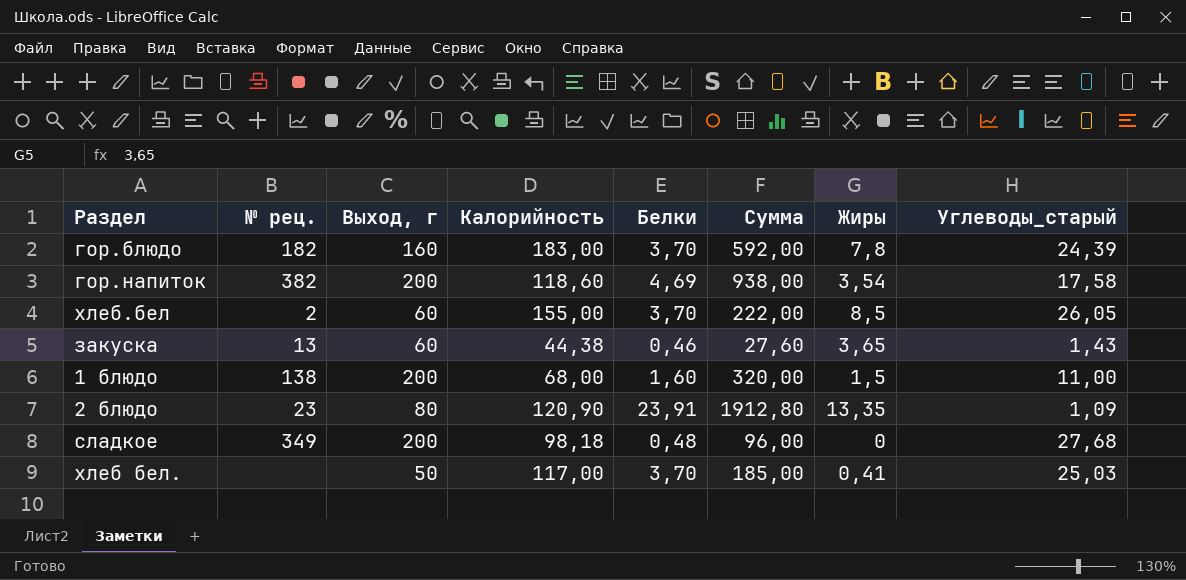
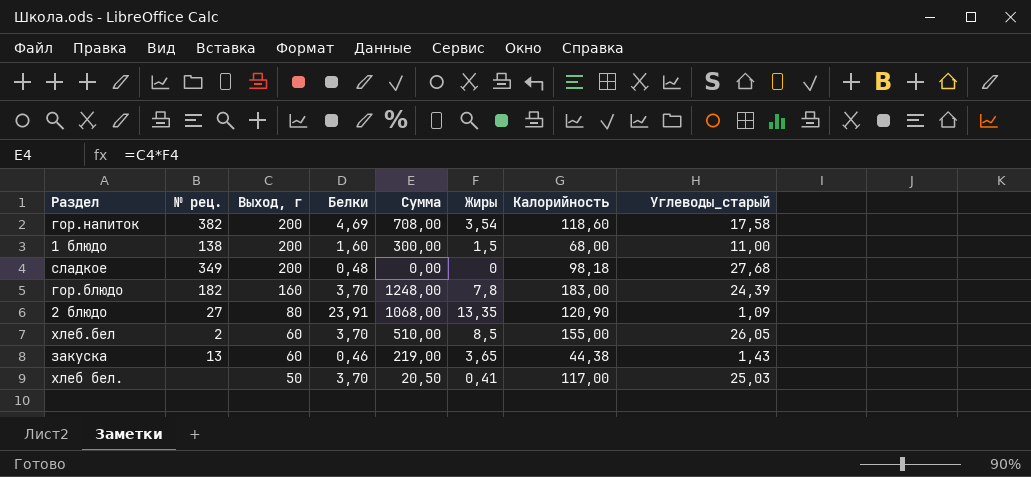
row order: none -> Выход, г descending
column Сумма | formula: [Выход, г] * [Белки] -> [Выход, г] * [Жиры]
column Калорийность | position: 4 -> 7
2 блюдо | № рец.: 23 -> 27

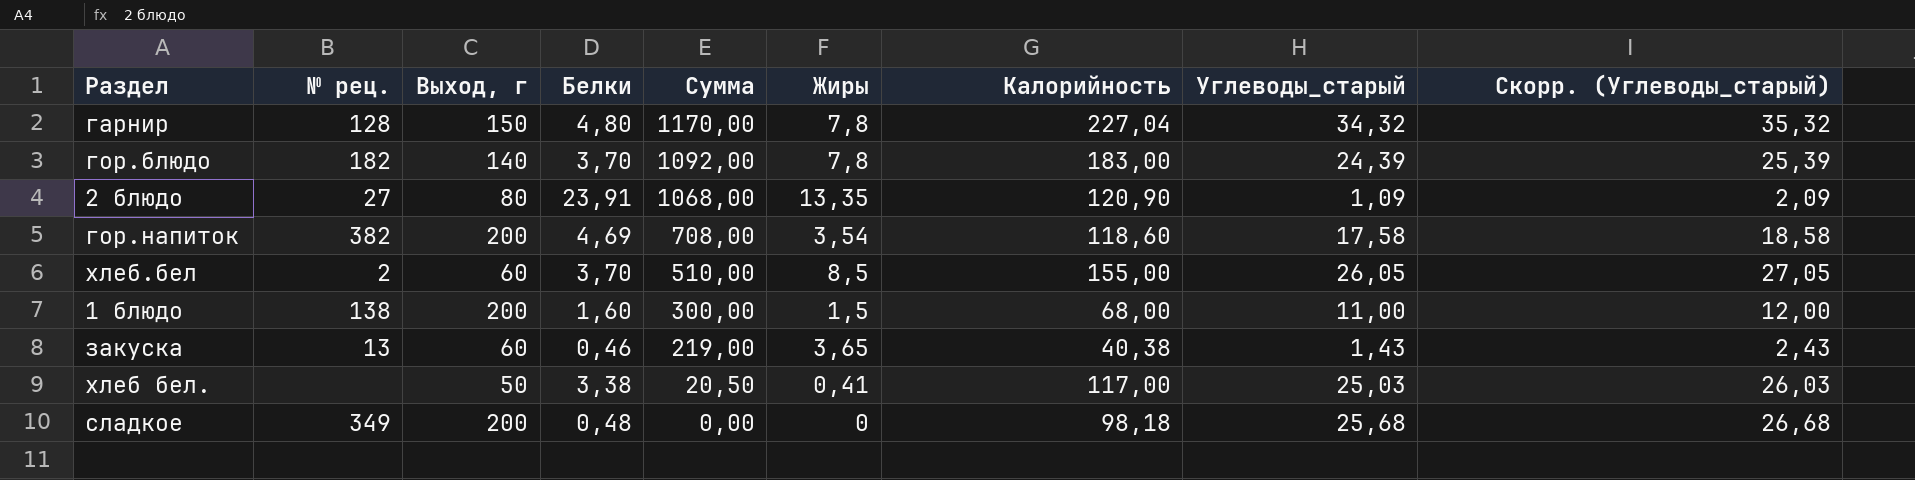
row order: Выход, г descending -> Сумма descending
column Скорр. (Углеводы_старый) | formula: none -> [Углеводы_старый] + 1
row гарнир: none -> 128 | 150 | 4,80 | 1170,00 | 7,8 | 227,04 | 34,32 | 35,32
гор.блюдо | Выход, г: 160 -> 140
гор.блюдо | Сумма: 1248,00 -> 1092,00
закуска | Калорийность: 44,38 -> 40,38
хлеб бел. | Белки: 3,70 -> 3,38
сладкое | Углеводы_старый: 27,68 -> 25,68

